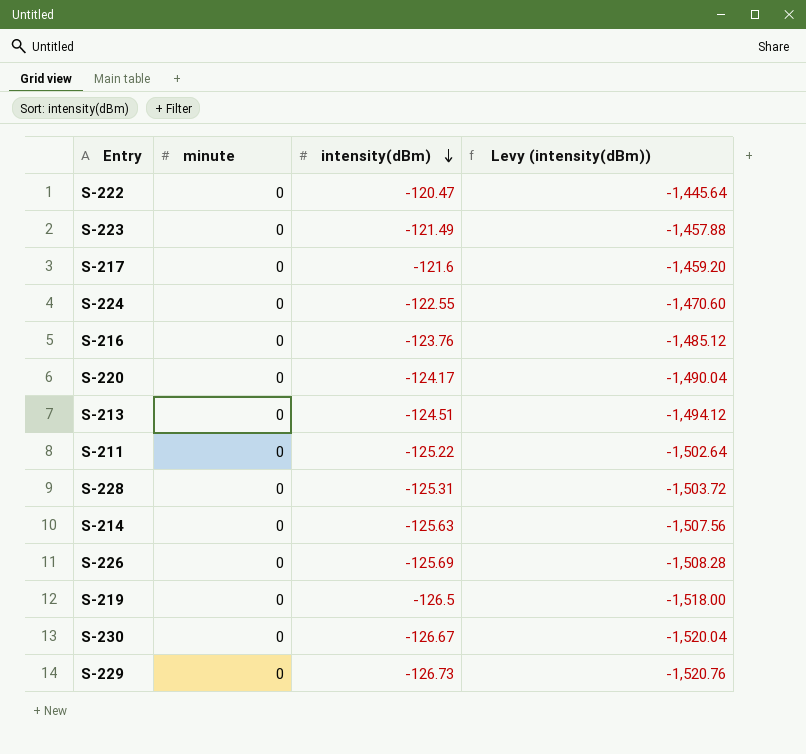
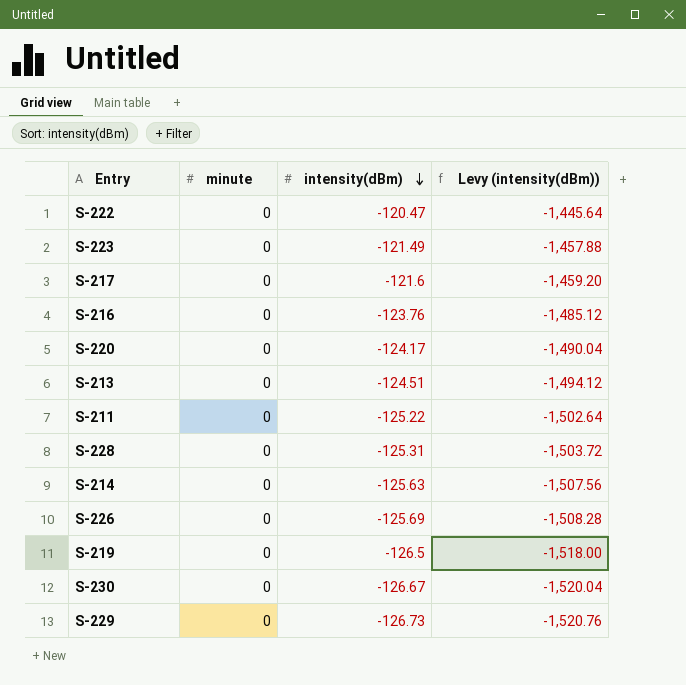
row S-224: 0 | -122.55 | -1,470.60 -> none

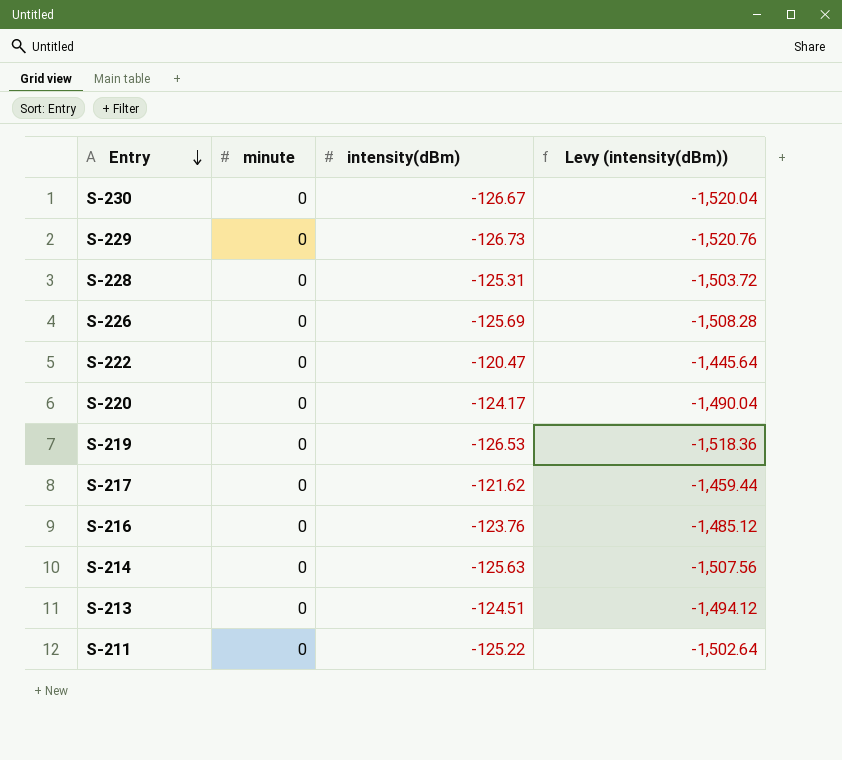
row order: intensity(dBm) descending -> Entry descending
row S-223: 0 | -121.49 | -1,457.88 -> none
S-219 | intensity(dBm): -126.5 -> -126.53
S-219 | Levy (intensity(dBm)): -1,518.00 -> -1,518.36
S-217 | intensity(dBm): -121.6 -> -121.62
S-217 | Levy (intensity(dBm)): -1,459.20 -> -1,459.44

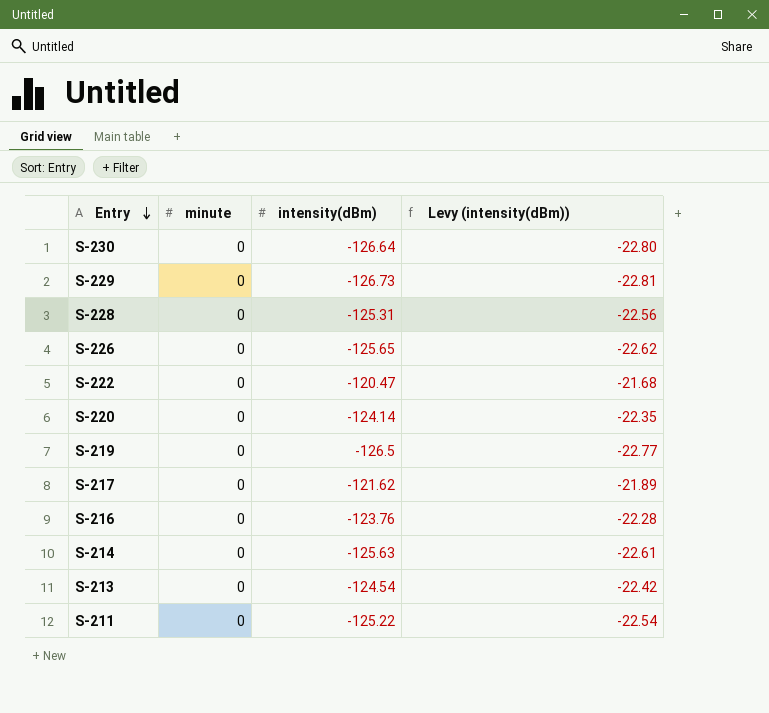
column Levy (intensity(dBm)) | formula: [intensity(dBm)] * 12 -> [intensity(dBm)] * 0.18
S-230 | intensity(dBm): -126.67 -> -126.64
S-226 | intensity(dBm): -125.69 -> -125.65
S-220 | intensity(dBm): -124.17 -> -124.14
S-219 | intensity(dBm): -126.53 -> -126.5
S-213 | intensity(dBm): -124.51 -> -124.54

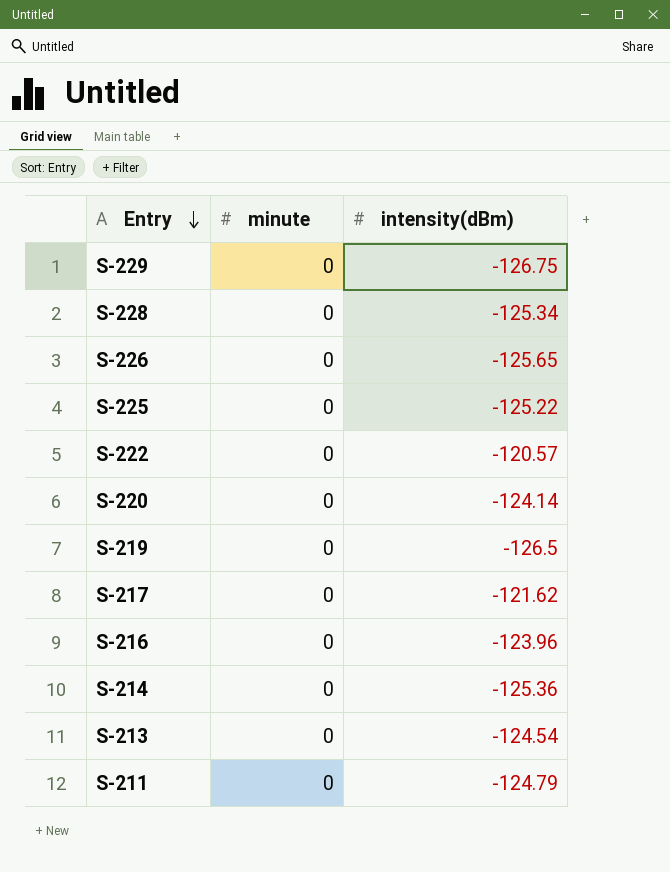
column Levy (intensity(dBm)) | formula: [intensity(dBm)] * 0.18 -> none
row S-230: 0 | -126.64 | -22.80 -> none
S-229 | intensity(dBm): -126.73 -> -126.75
S-228 | intensity(dBm): -125.31 -> -125.34
row S-225: none -> 0 | -125.22
S-222 | intensity(dBm): -120.47 -> -120.57
S-216 | intensity(dBm): -123.76 -> -123.96
S-214 | intensity(dBm): -125.63 -> -125.36
S-211 | intensity(dBm): -125.22 -> -124.79

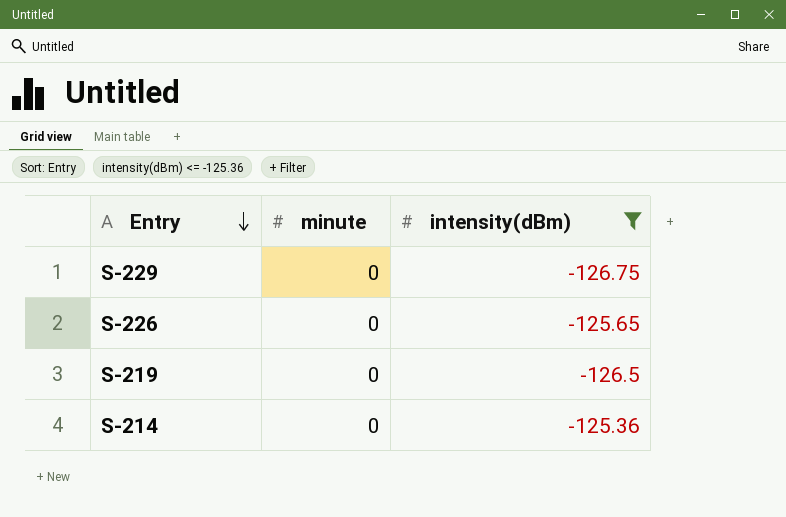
filter: none -> intensity(dBm) <= -125.36

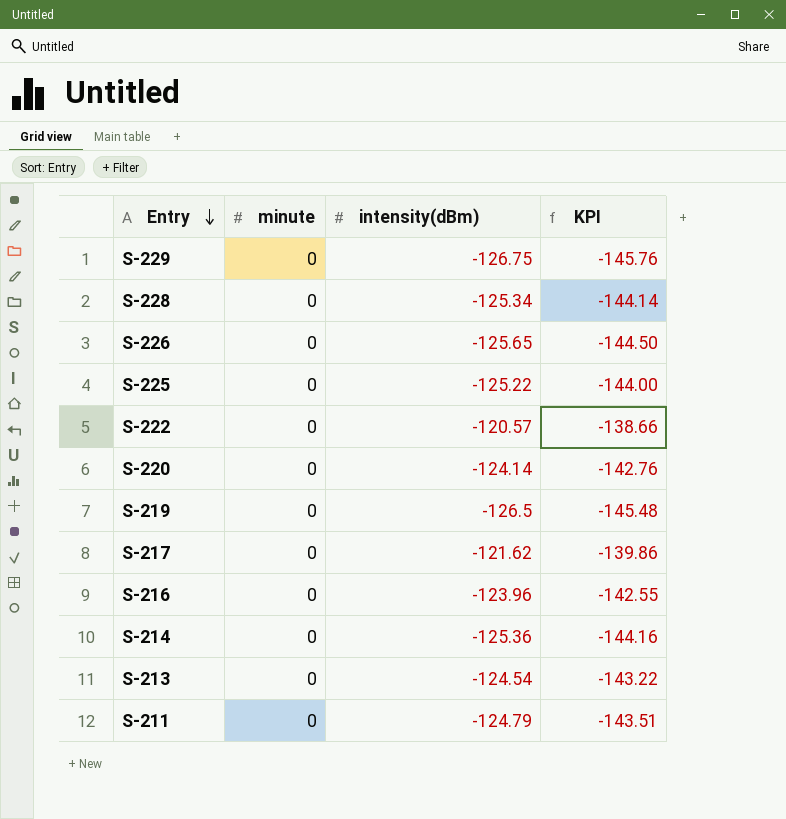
filter: intensity(dBm) <= -125.36 -> none
column KPI | formula: none -> [intensity(dBm)] * 1.15

